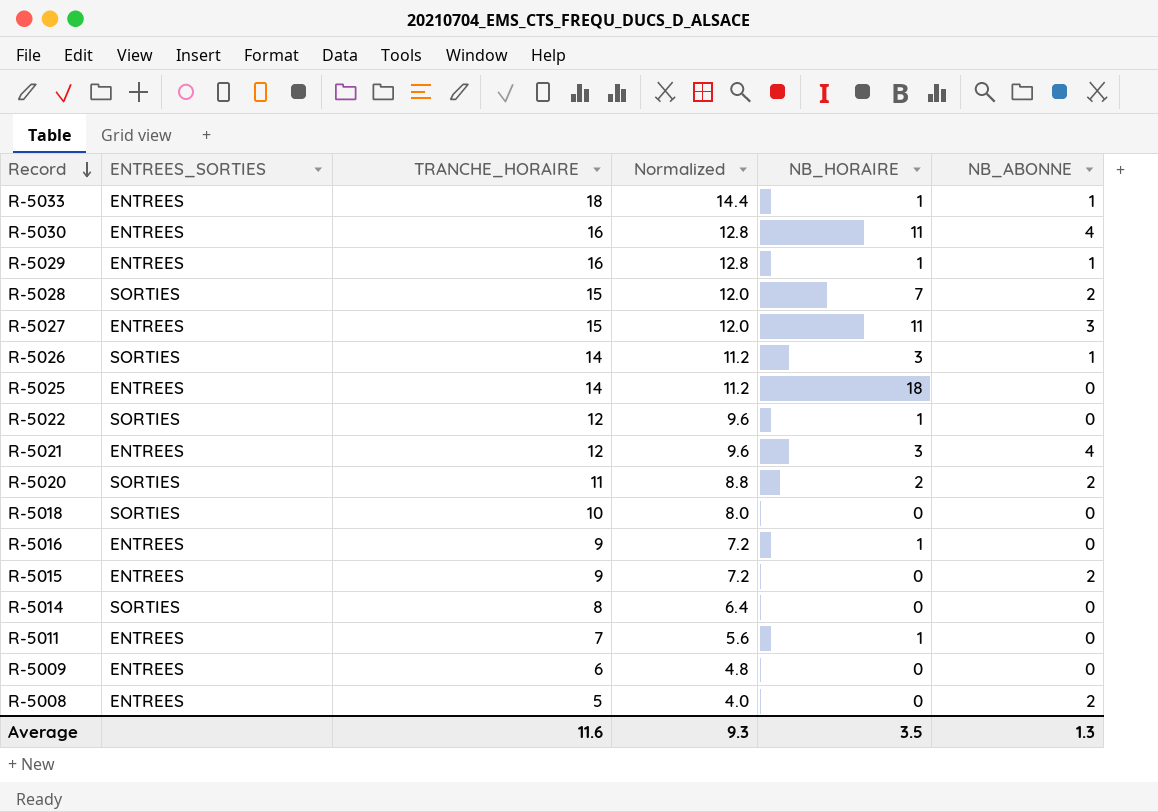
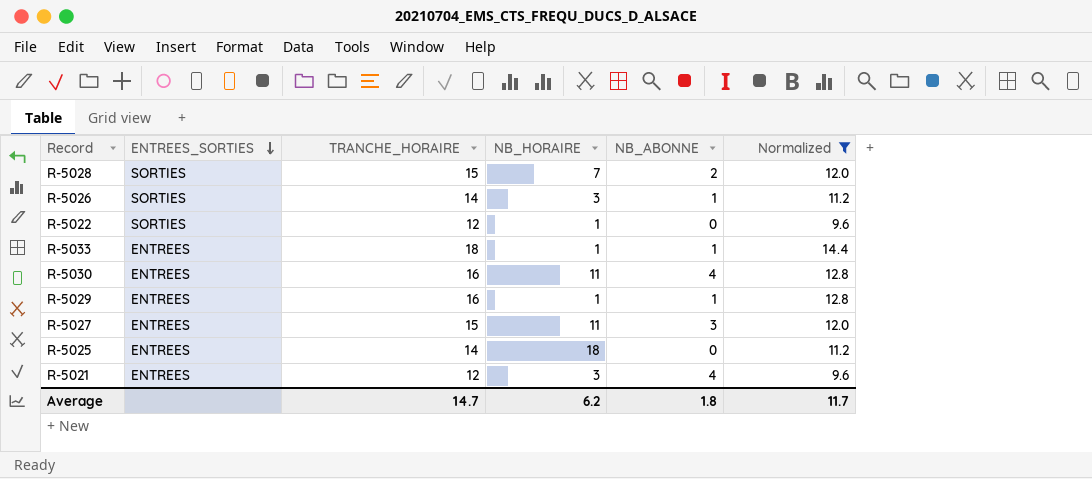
filter: none -> Normalized >= 9.6
row order: Record descending -> ENTREES_SORTIES descending
column Normalized | position: 4 -> 6
Average | TRANCHE_HORAIRE: 11.6 -> 14.7
Average | NB_HORAIRE: 3.5 -> 6.2
Average | NB_ABONNE: 1.3 -> 1.8
Average | Normalized: 9.3 -> 11.7

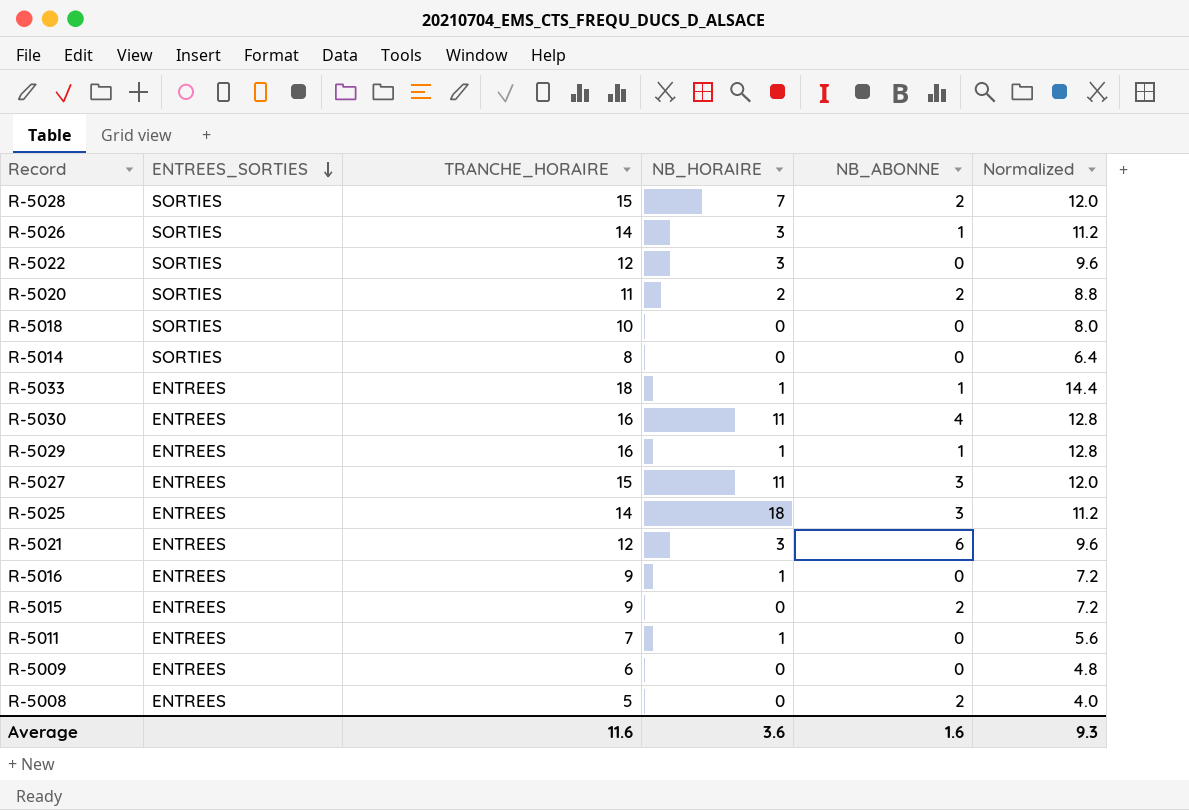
filter: Normalized >= 9.6 -> none
R-5022 | NB_HORAIRE: 1 -> 3
R-5025 | NB_ABONNE: 0 -> 3
R-5021 | NB_ABONNE: 4 -> 6
Average | TRANCHE_HORAIRE: 14.7 -> 11.6
Average | NB_HORAIRE: 6.2 -> 3.6
Average | NB_ABONNE: 1.8 -> 1.6
Average | Normalized: 11.7 -> 9.3

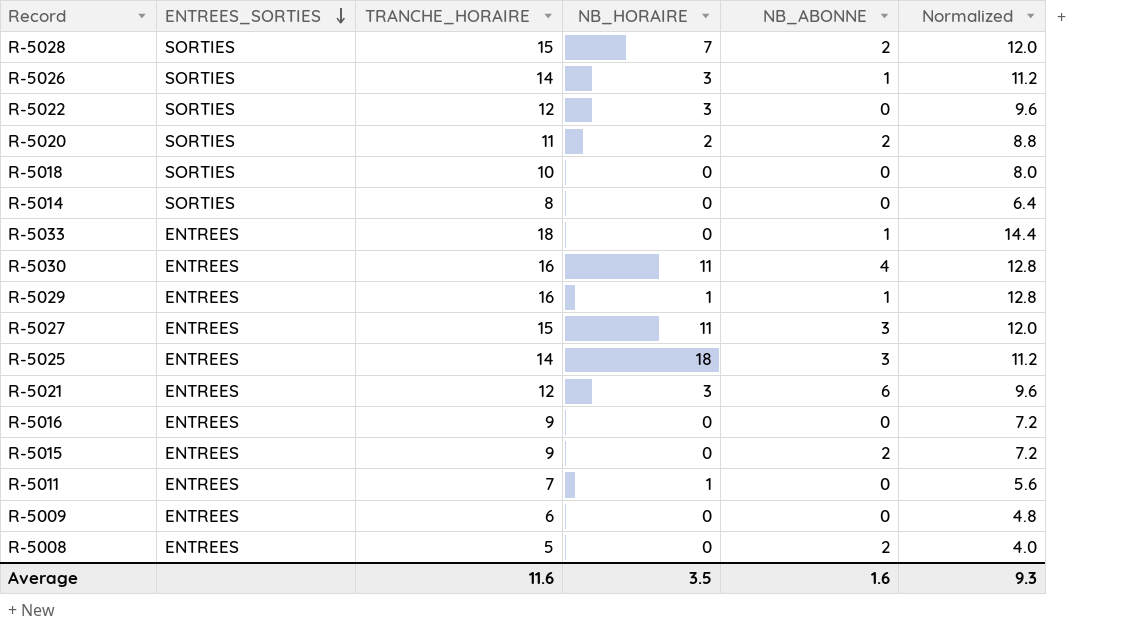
R-5033 | NB_HORAIRE: 1 -> 0
R-5016 | NB_HORAIRE: 1 -> 0
Average | NB_HORAIRE: 3.6 -> 3.5

